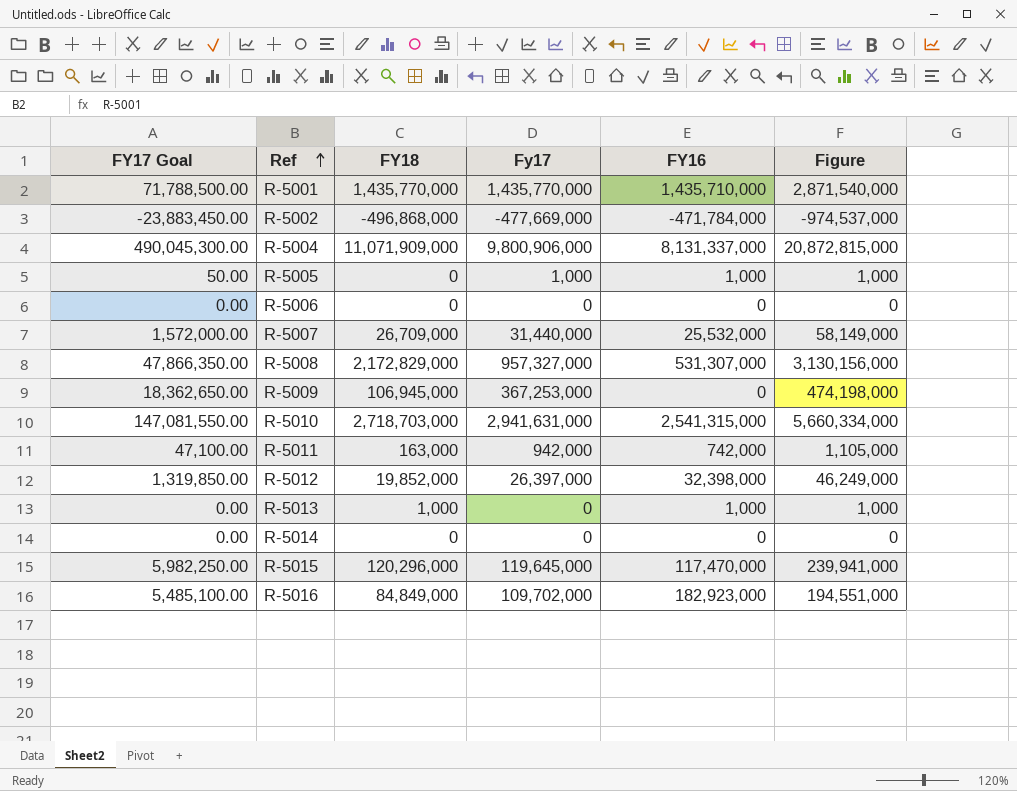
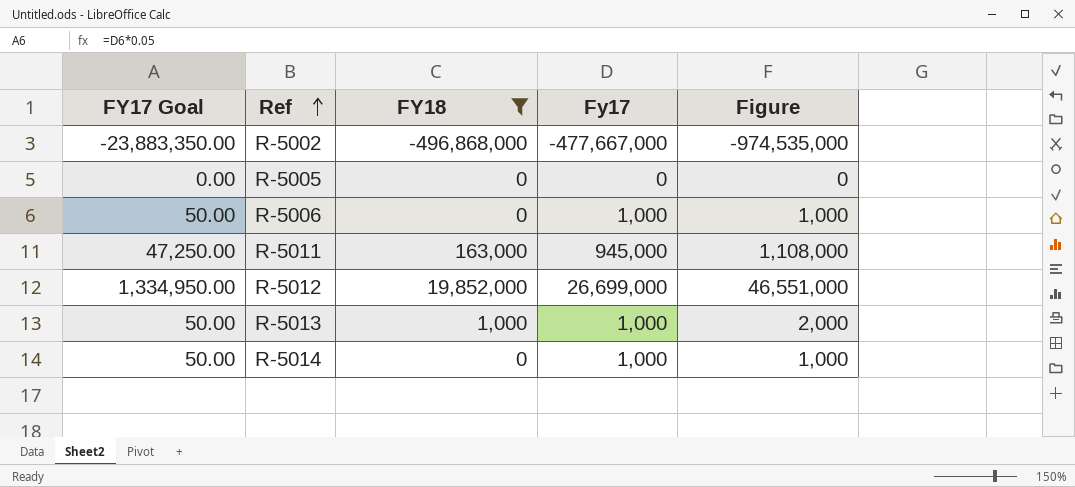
filter: none -> FY18 <= 19,852,000
column FY16 | position: 5 -> none
R-5002 | FY17 Goal: -23,883,450.00 -> -23,883,350.00
R-5002 | Fy17: -477,669,000 -> -477,667,000
R-5002 | Figure: -974,537,000 -> -974,535,000
R-5005 | FY17 Goal: 50.00 -> 0.00
R-5005 | Fy17: 1,000 -> 0
R-5005 | Figure: 1,000 -> 0
R-5006 | FY17 Goal: 0.00 -> 50.00
R-5006 | Fy17: 0 -> 1,000
R-5006 | Figure: 0 -> 1,000
R-5011 | FY17 Goal: 47,100.00 -> 47,250.00
R-5011 | Fy17: 942,000 -> 945,000
R-5011 | Figure: 1,105,000 -> 1,108,000
R-5012 | FY17 Goal: 1,319,850.00 -> 1,334,950.00
R-5012 | Fy17: 26,397,000 -> 26,699,000
R-5012 | Figure: 46,249,000 -> 46,551,000
R-5013 | FY17 Goal: 0.00 -> 50.00
R-5013 | Fy17: 0 -> 1,000
R-5013 | Figure: 1,000 -> 2,000
R-5014 | FY17 Goal: 0.00 -> 50.00
R-5014 | Fy17: 0 -> 1,000
R-5014 | Figure: 0 -> 1,000

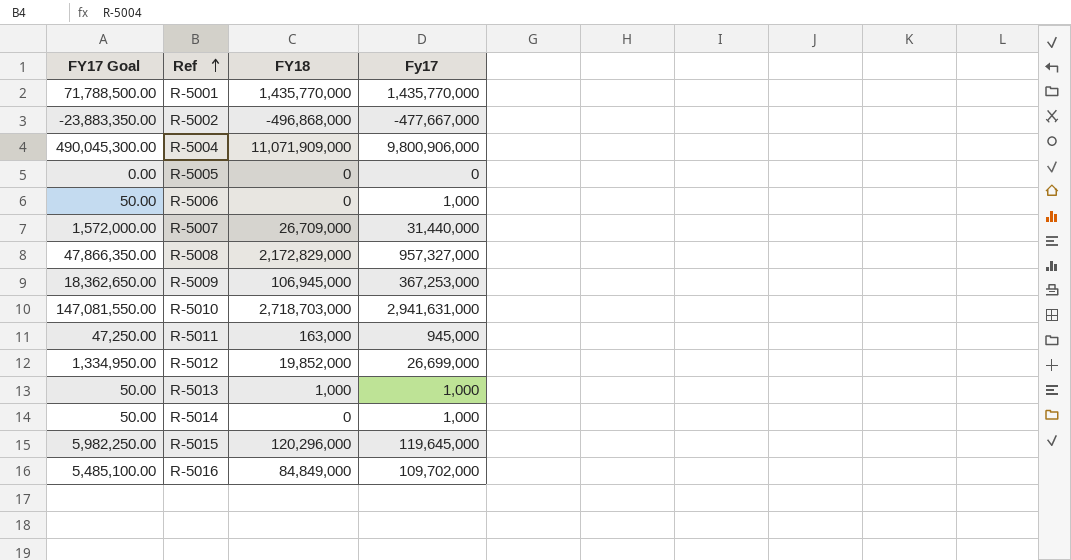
filter: FY18 <= 19,852,000 -> none
column Figure | formula: [FY18] + [Fy17] -> none

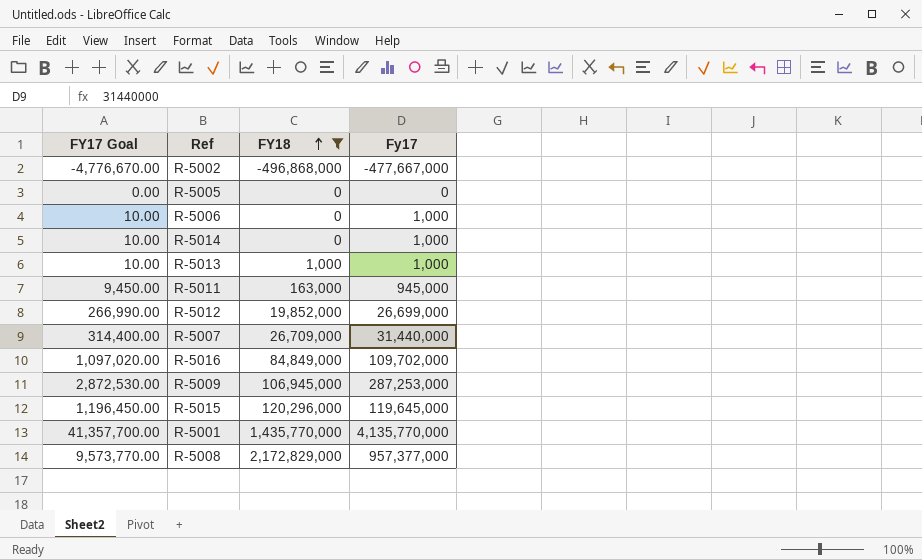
filter: none -> FY18 <= 2,172,829,000
row order: Ref ascending -> FY18 ascending
column FY17 Goal | formula: [Fy17] * 0.05 -> [Fy17] * 0.01
R-5009 | Fy17: 367,253,000 -> 287,253,000
R-5001 | Fy17: 1,435,770,000 -> 4,135,770,000
R-5008 | Fy17: 957,327,000 -> 957,377,000

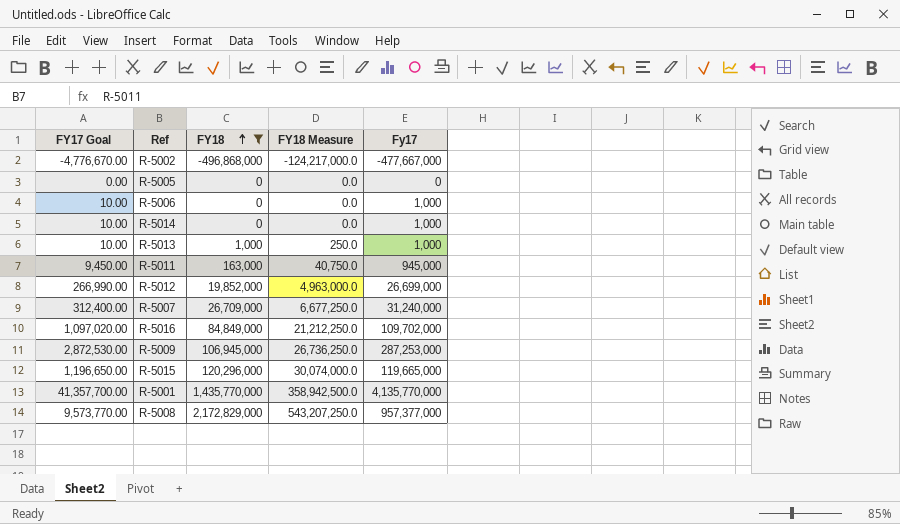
column FY18 Measure | formula: none -> [FY18] * 0.25
R-5007 | FY17 Goal: 314,400.00 -> 312,400.00
R-5007 | Fy17: 31,440,000 -> 31,240,000
R-5015 | FY17 Goal: 1,196,450.00 -> 1,196,650.00
R-5015 | Fy17: 119,645,000 -> 119,665,000

